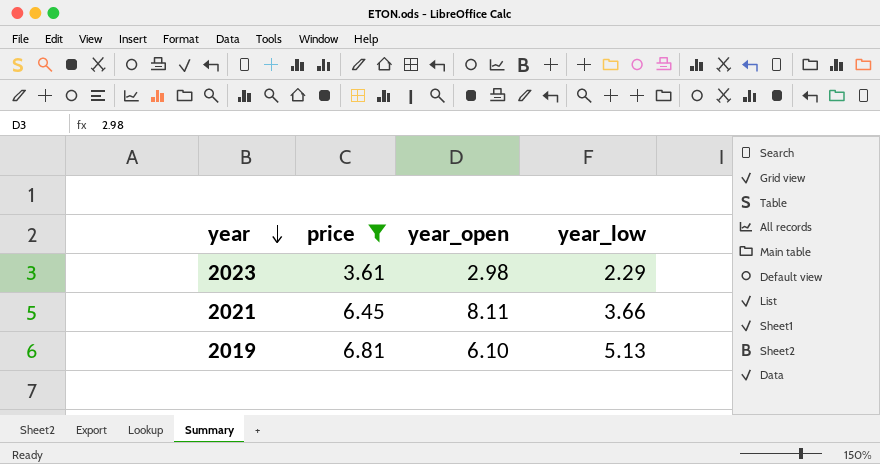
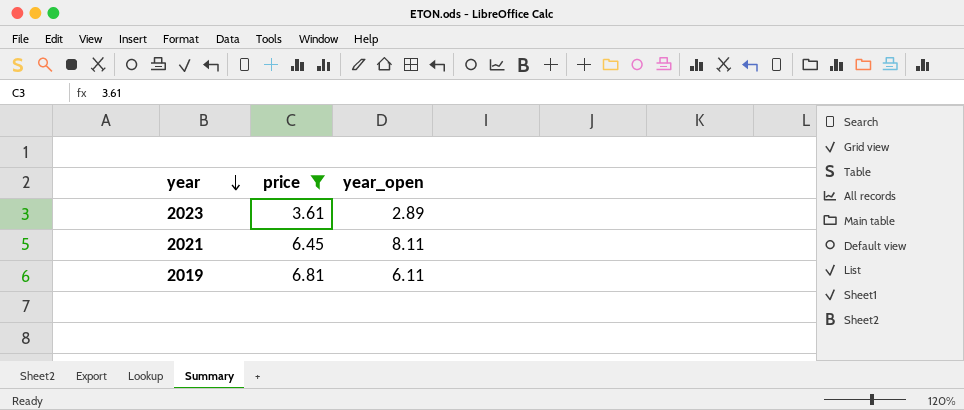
column year_low | position: 4 -> none
2023 | year_open: 2.98 -> 2.89
2019 | year_open: 6.10 -> 6.11

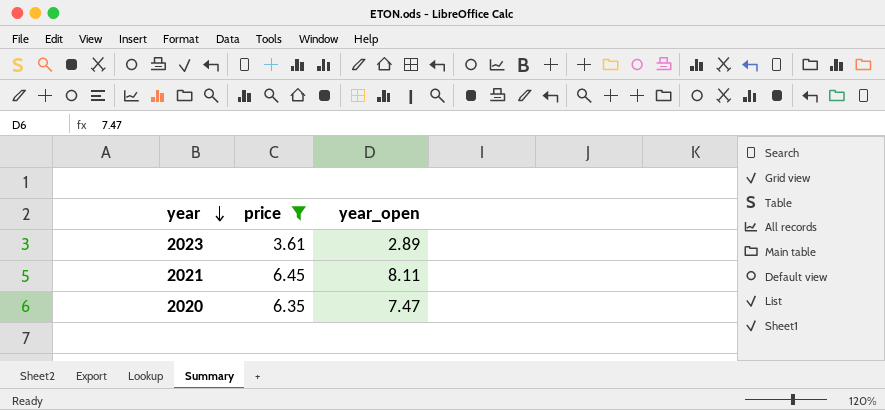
row 2019: 6.81 | 6.11 -> none
row 2020: none -> 6.35 | 7.47

